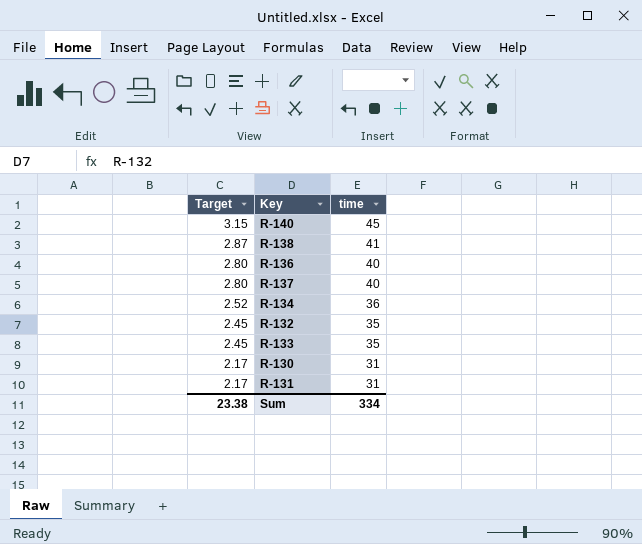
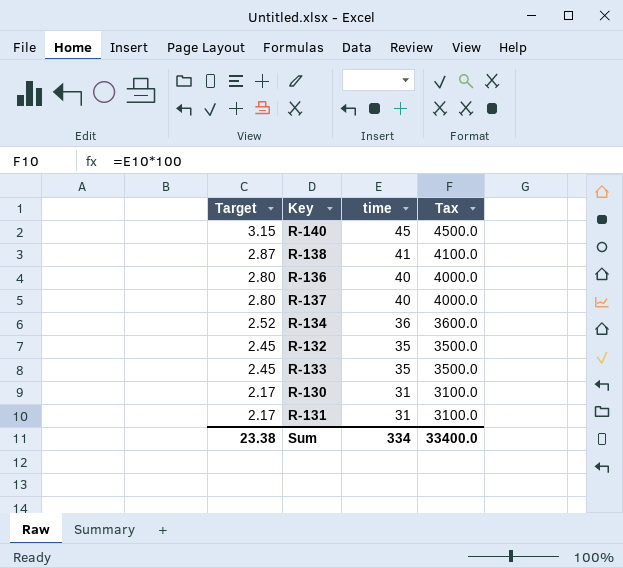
column Tax | formula: none -> [time] * 100

